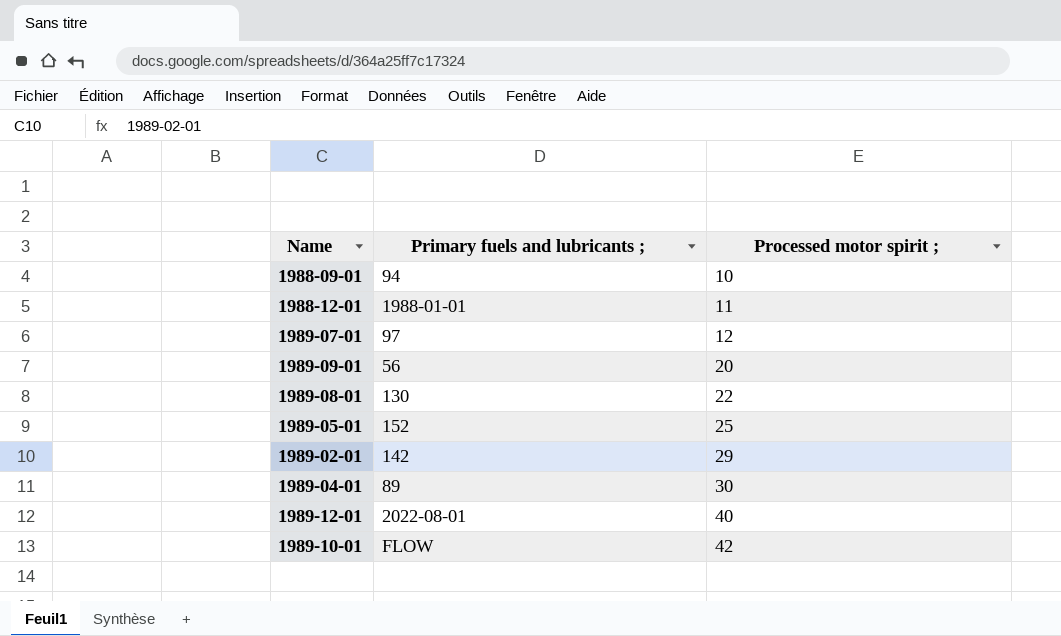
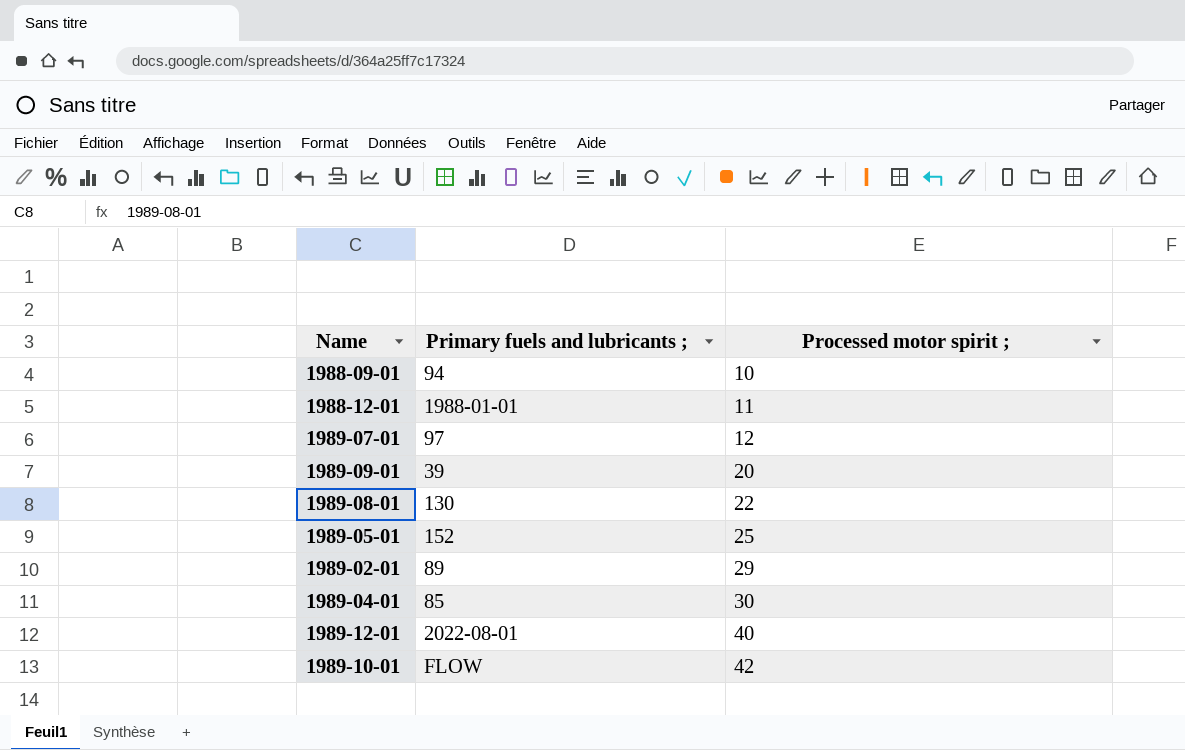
1989-09-01 | Primary fuels and lubricants ;: 56 -> 39
1989-02-01 | Primary fuels and lubricants ;: 142 -> 89
1989-04-01 | Primary fuels and lubricants ;: 89 -> 85

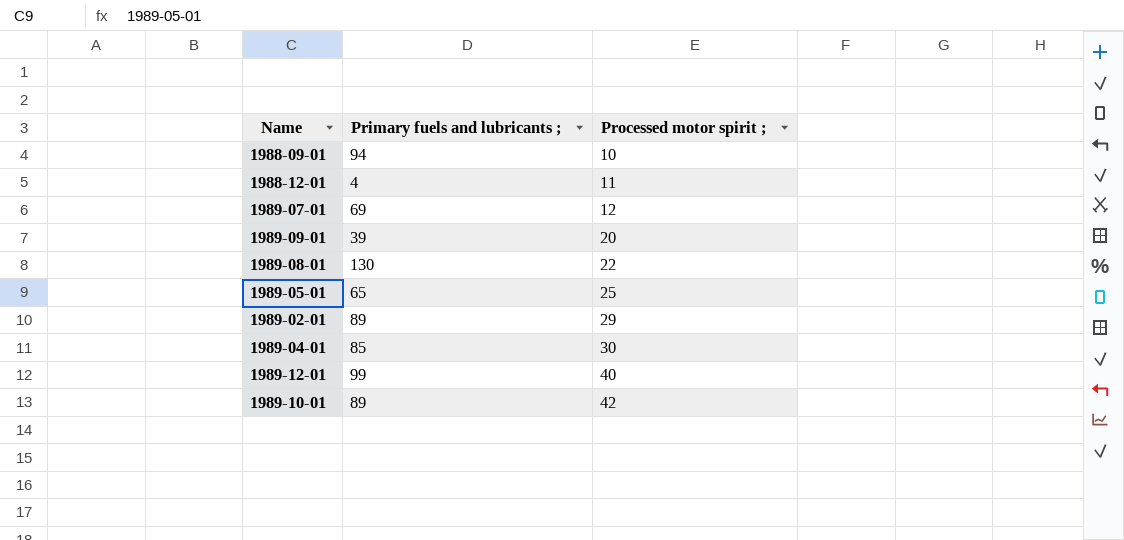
1988-12-01 | Primary fuels and lubricants ;: 1988-01-01 -> 4
1989-07-01 | Primary fuels and lubricants ;: 97 -> 69
1989-05-01 | Primary fuels and lubricants ;: 152 -> 65
1989-12-01 | Primary fuels and lubricants ;: 2022-08-01 -> 99
1989-10-01 | Primary fuels and lubricants ;: FLOW -> 89

